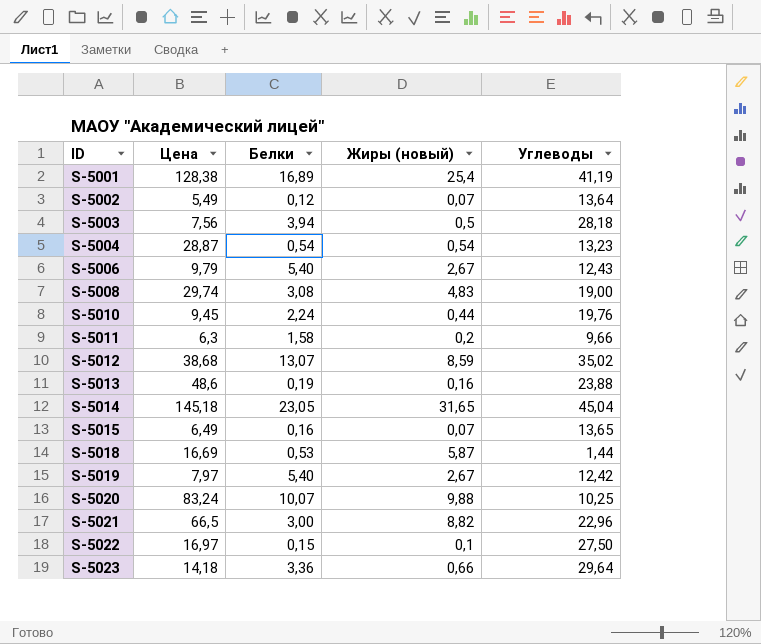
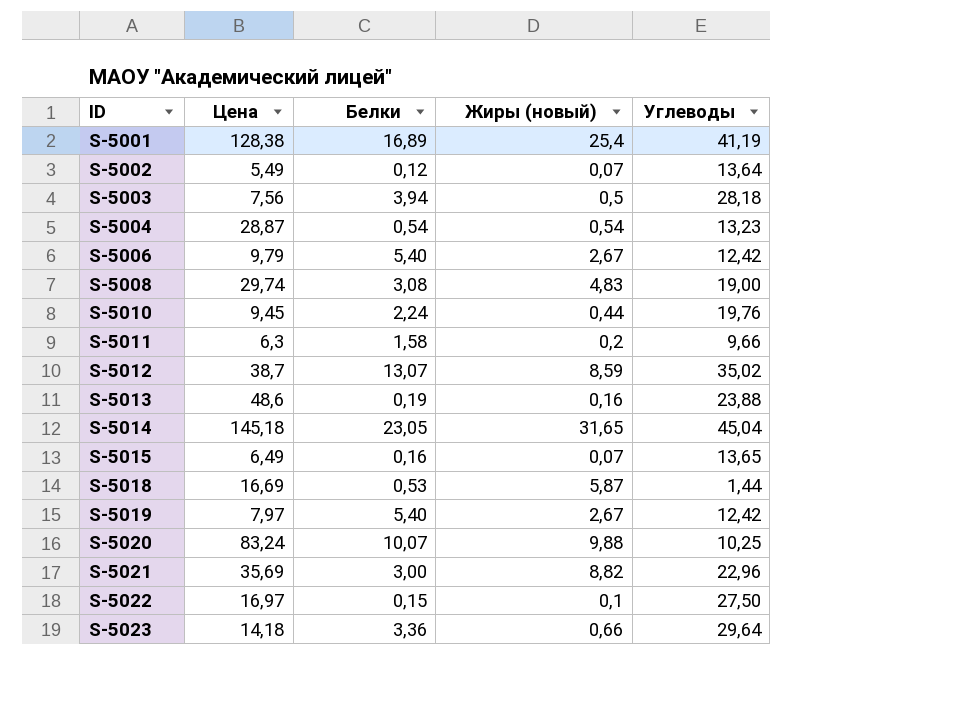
S-5006 | Углеводы: 12,43 -> 12,42
S-5012 | Цена: 38,68 -> 38,7
S-5021 | Цена: 66,5 -> 35,69

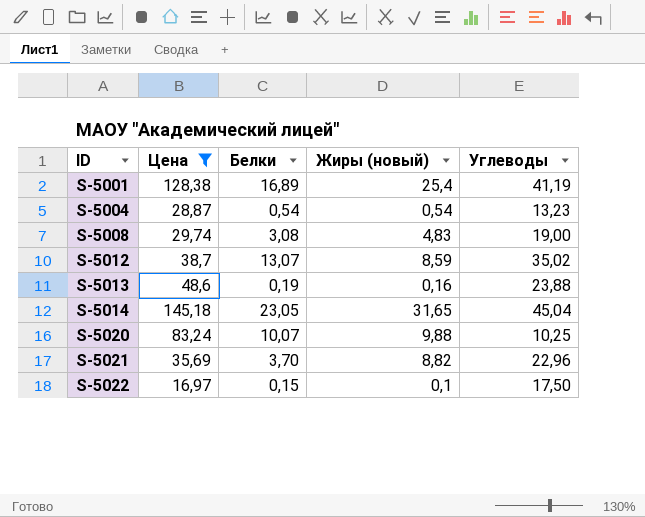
filter: none -> Цена >= 16,97
S-5021 | Белки: 3,00 -> 3,70
S-5022 | Углеводы: 27,50 -> 17,50

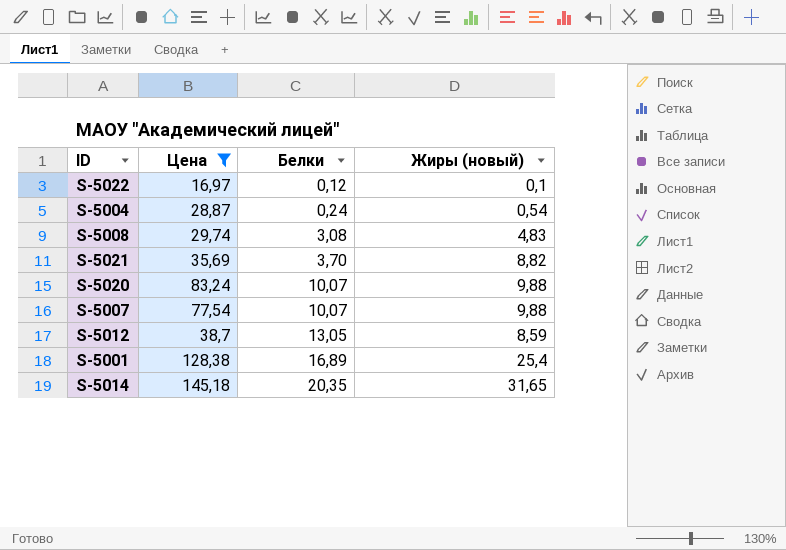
row order: ID ascending -> Белки ascending
column Углеводы | position: 5 -> none
row S-5013: 48,6 | 0,19 | 0,16 | 23,88 -> none
S-5022 | Белки: 0,15 -> 0,12
S-5004 | Белки: 0,54 -> 0,24
row S-5007: none -> 77,54 | 10,07 | 9,88
S-5012 | Белки: 13,07 -> 13,05
S-5014 | Белки: 23,05 -> 20,35

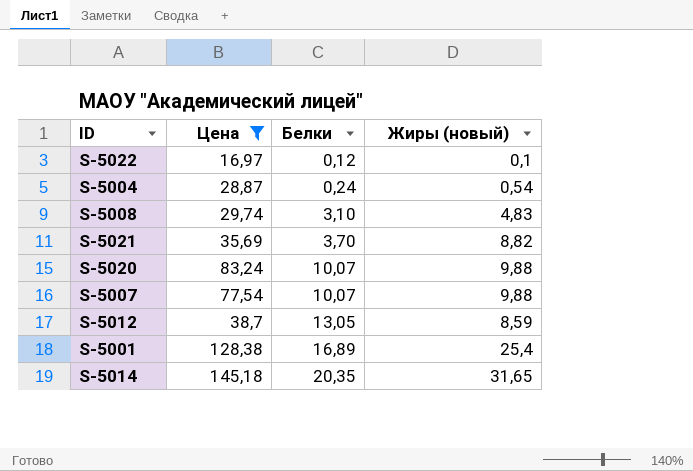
S-5008 | Белки: 3,08 -> 3,10

